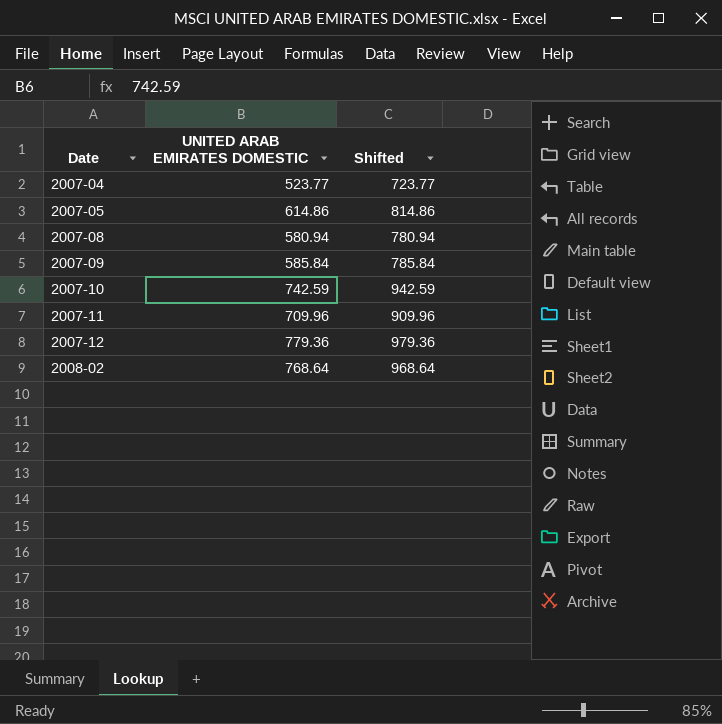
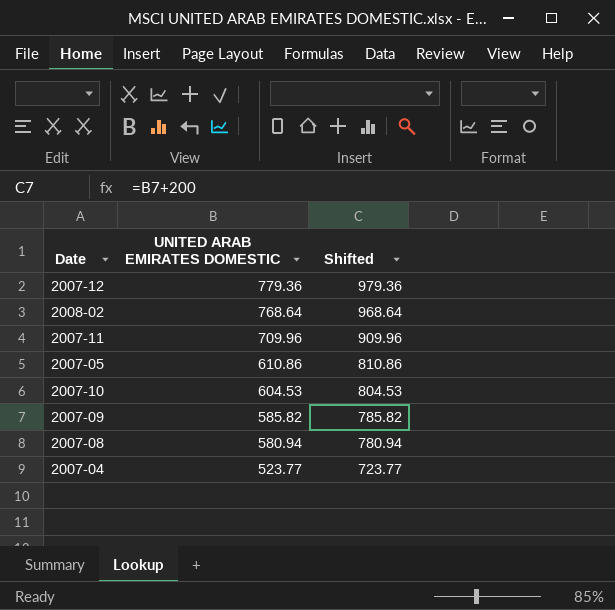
row order: Date ascending -> UNITED ARAB EMIRATES DOMESTIC descending
2007-05 | UNITED ARAB EMIRATES DOMESTIC: 614.86 -> 610.86
2007-05 | Shifted: 814.86 -> 810.86
2007-10 | UNITED ARAB EMIRATES DOMESTIC: 742.59 -> 604.53
2007-10 | Shifted: 942.59 -> 804.53
2007-09 | UNITED ARAB EMIRATES DOMESTIC: 585.84 -> 585.82
2007-09 | Shifted: 785.84 -> 785.82

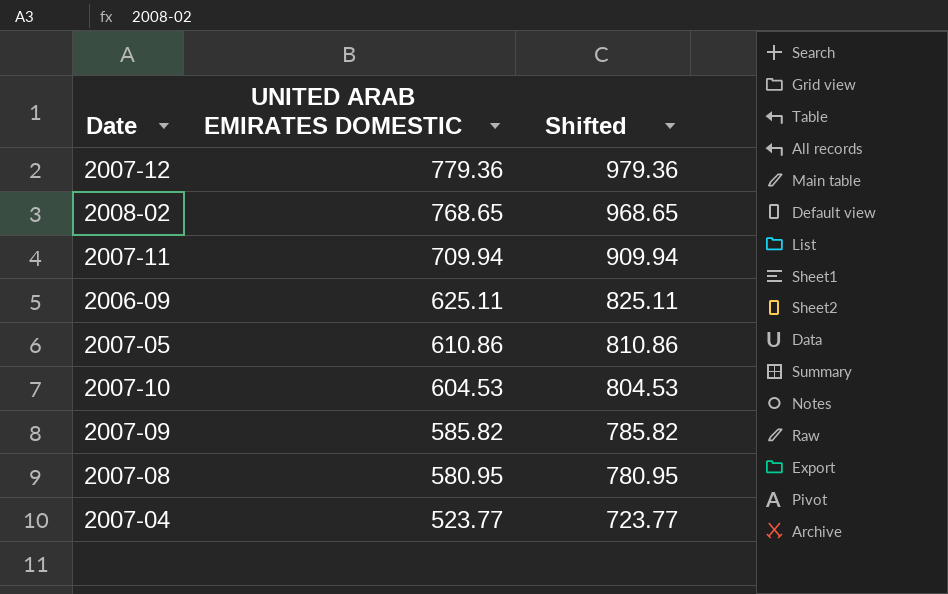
2008-02 | UNITED ARAB EMIRATES DOMESTIC: 768.64 -> 768.65
2008-02 | Shifted: 968.64 -> 968.65
2007-11 | UNITED ARAB EMIRATES DOMESTIC: 709.96 -> 709.94
2007-11 | Shifted: 909.96 -> 909.94
row 2006-09: none -> 625.11 | 825.11
2007-08 | UNITED ARAB EMIRATES DOMESTIC: 580.94 -> 580.95
2007-08 | Shifted: 780.94 -> 780.95

